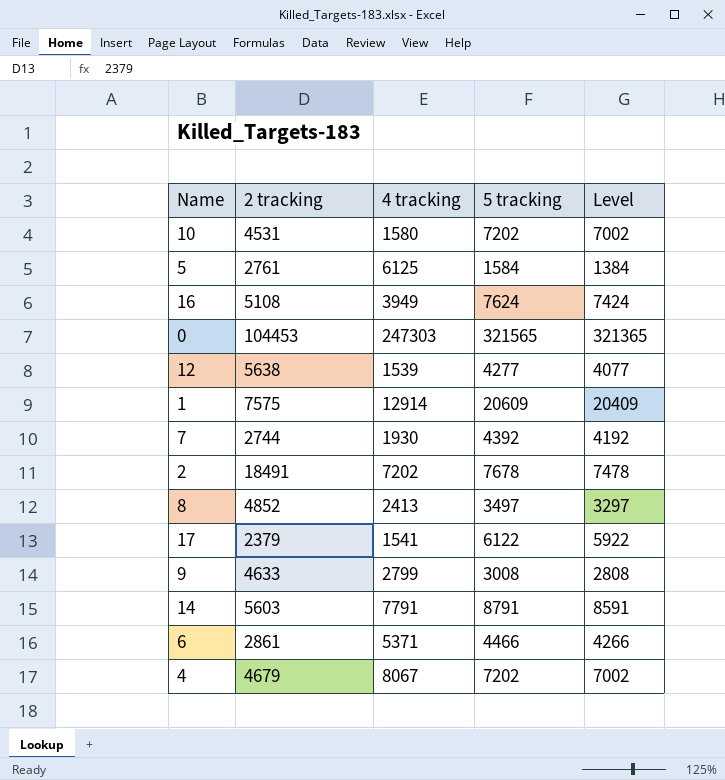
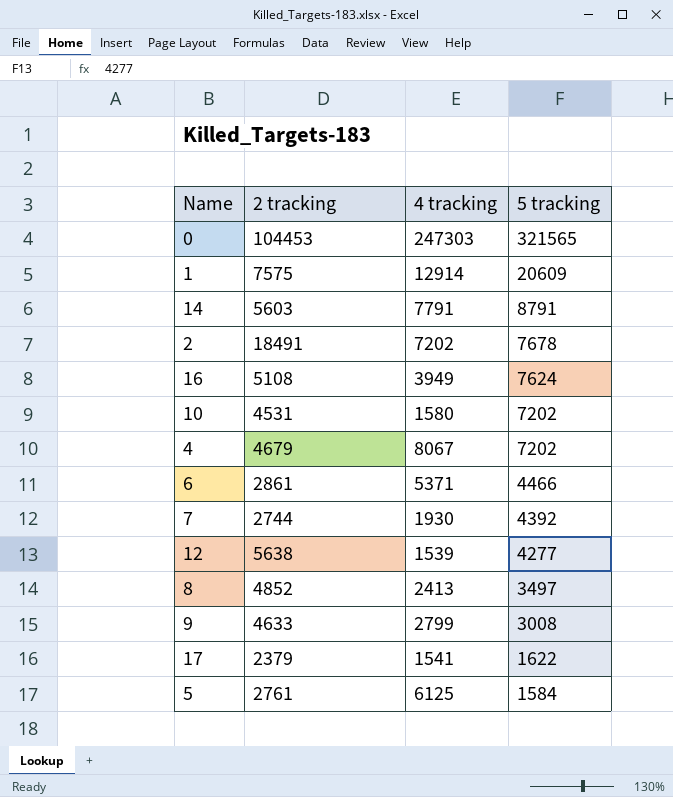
row order: none -> 5 tracking descending
column Level | formula: [5 tracking] - 200 -> none
17 | 5 tracking: 6122 -> 1622

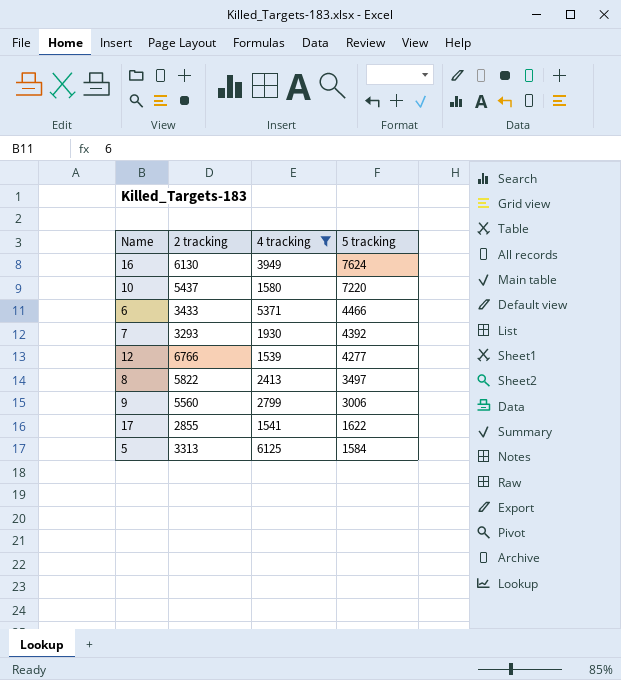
filter: none -> 4 tracking <= 6125
16 | 2 tracking: 5108 -> 6130
10 | 2 tracking: 4531 -> 5437
10 | 5 tracking: 7202 -> 7220
6 | 2 tracking: 2861 -> 3433
7 | 2 tracking: 2744 -> 3293
12 | 2 tracking: 5638 -> 6766
8 | 2 tracking: 4852 -> 5822
9 | 2 tracking: 4633 -> 5560
9 | 5 tracking: 3008 -> 3006
17 | 2 tracking: 2379 -> 2855
5 | 2 tracking: 2761 -> 3313

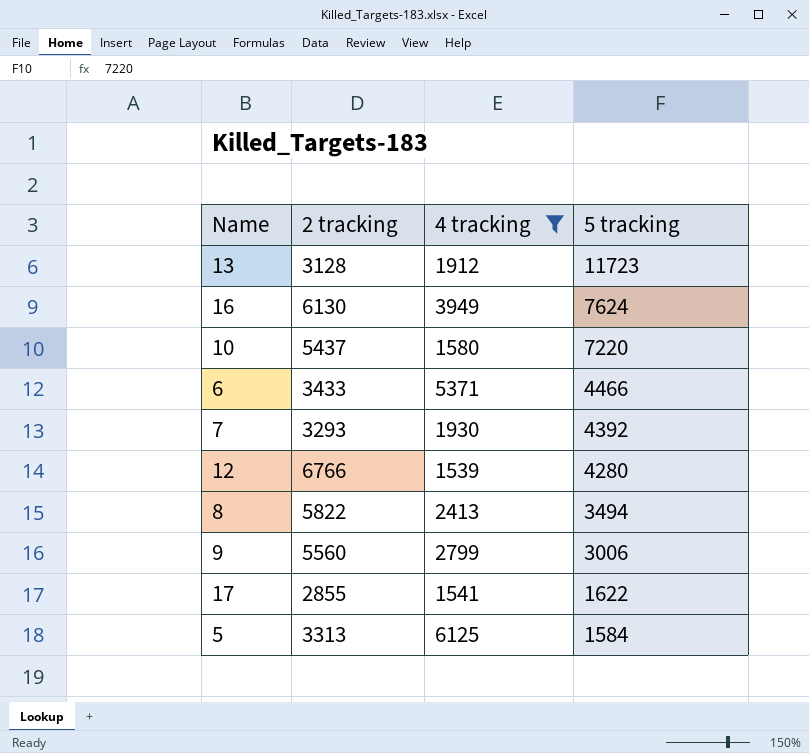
row 13: none -> 3128 | 1912 | 11723
12 | 5 tracking: 4277 -> 4280
8 | 5 tracking: 3497 -> 3494

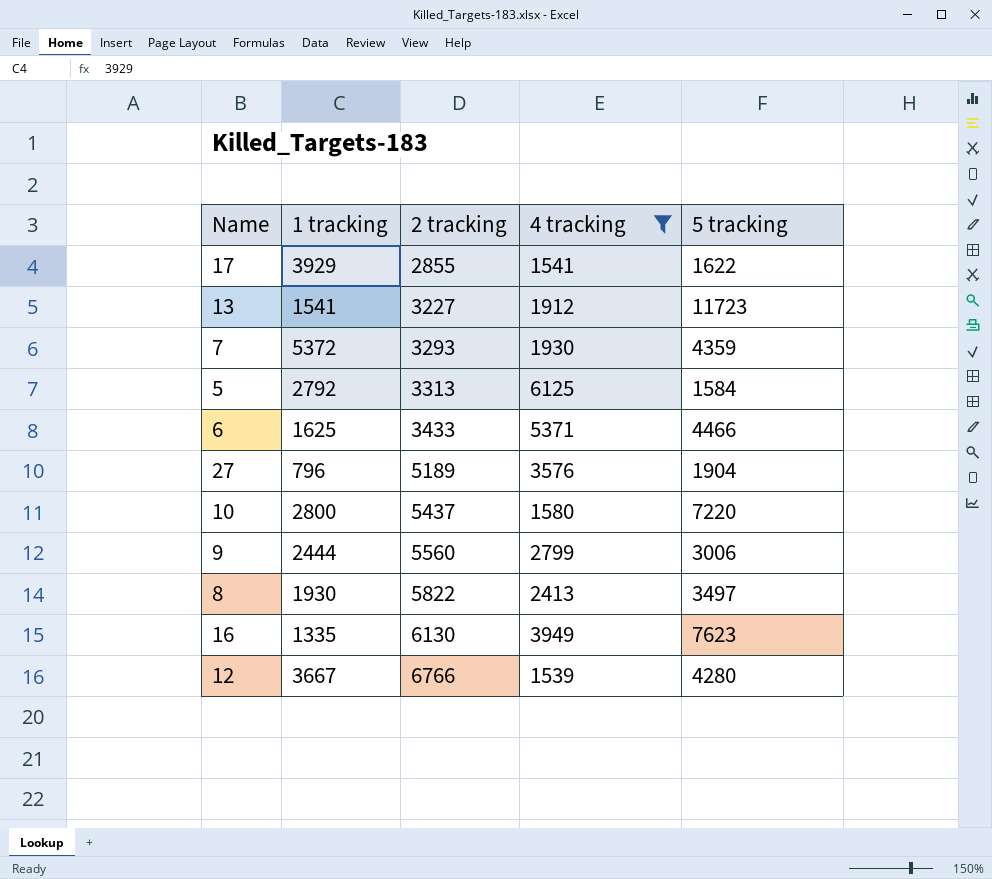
row order: 5 tracking descending -> 2 tracking ascending
column 1 tracking | position: none -> 2
13 | 2 tracking: 3128 -> 3227
7 | 5 tracking: 4392 -> 4359
row 27: none -> 796 | 5189 | 3576 | 1904
8 | 5 tracking: 3494 -> 3497
16 | 5 tracking: 7624 -> 7623

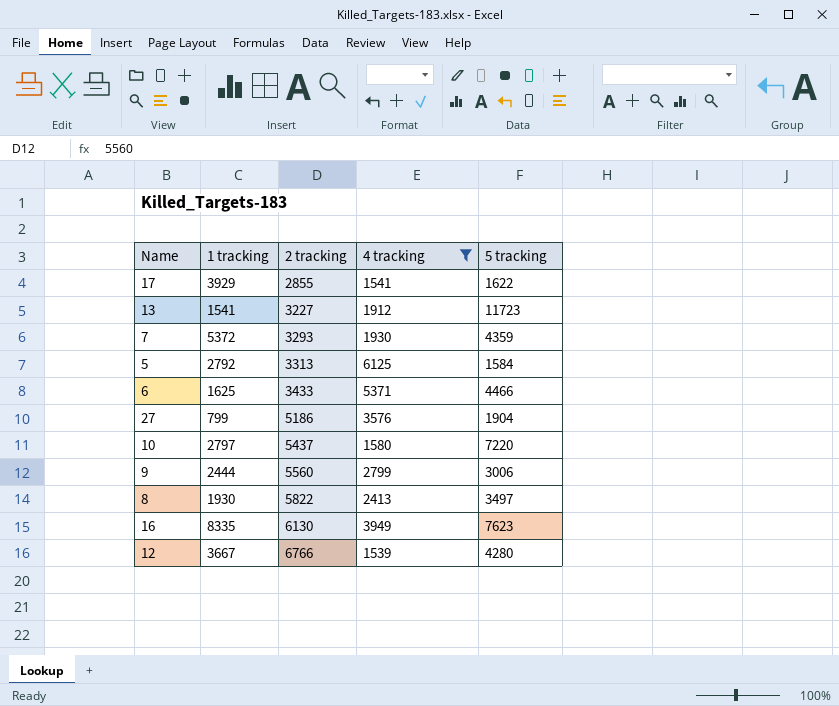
27 | 1 tracking: 796 -> 799
27 | 2 tracking: 5189 -> 5186
10 | 1 tracking: 2800 -> 2797
16 | 1 tracking: 1335 -> 8335

